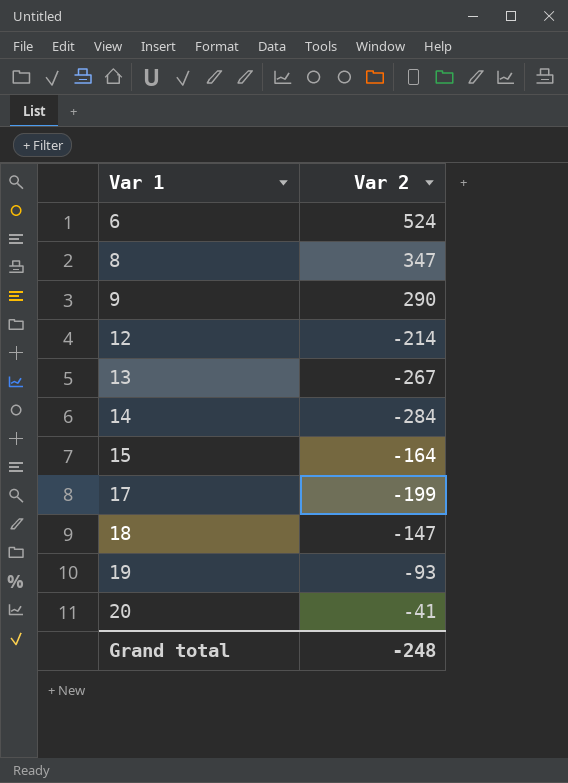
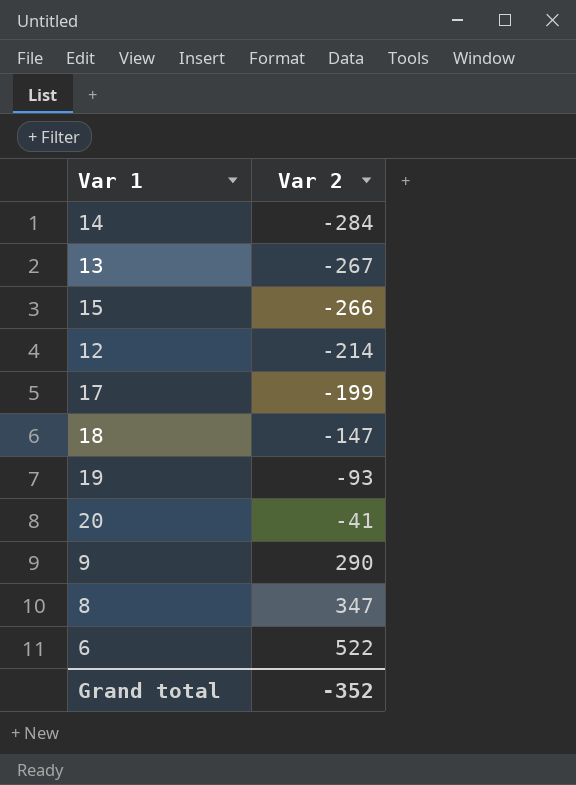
row order: Var 1 ascending -> Var 2 ascending
15 | Var 2: -164 -> -266
6 | Var 2: 524 -> 522
Grand total | Var 2: -248 -> -352

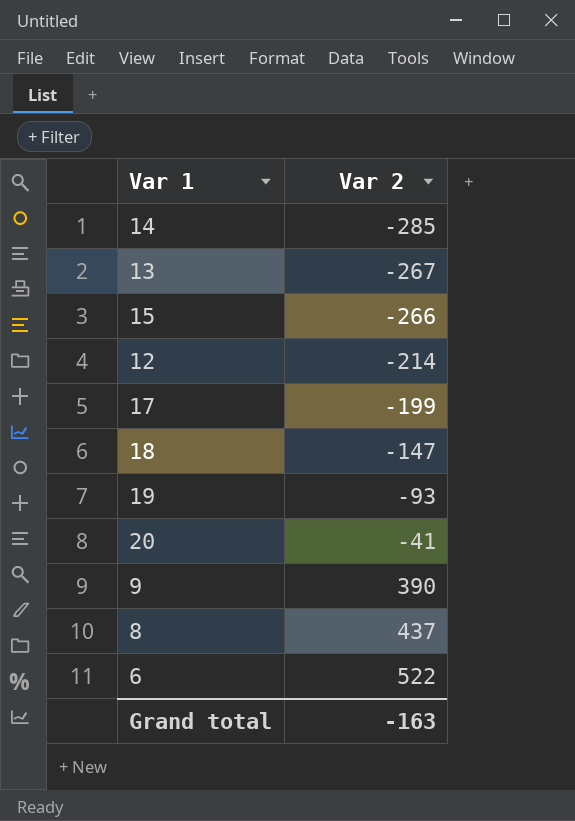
14 | Var 2: -284 -> -285
9 | Var 2: 290 -> 390
8 | Var 2: 347 -> 437
Grand total | Var 2: -352 -> -163

